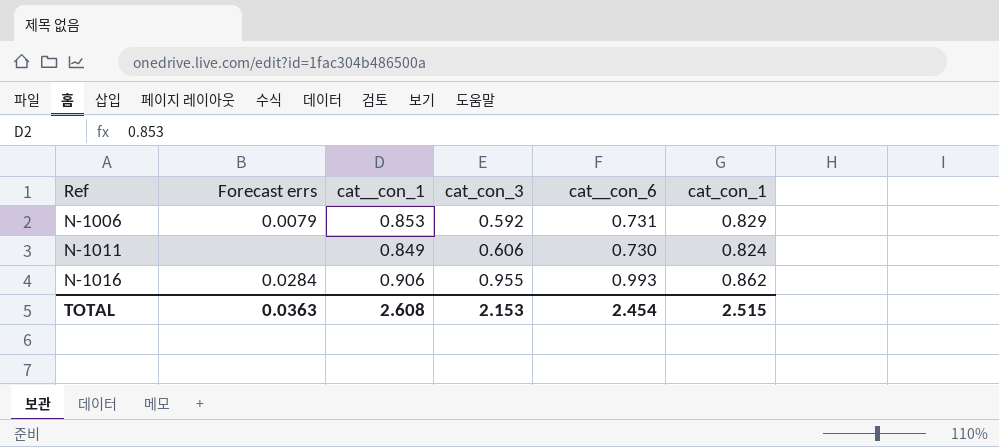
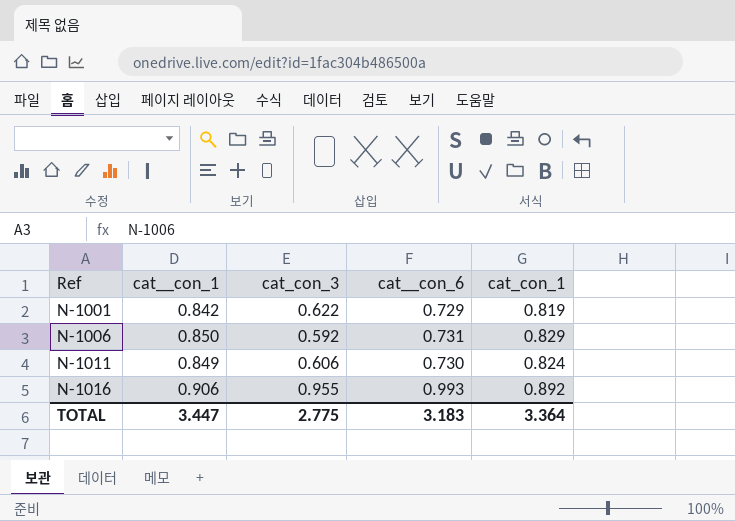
column Forecast errs | position: 2 -> none
row N-1001: none -> 0.842 | 0.622 | 0.729 | 0.819
N-1006 | cat__con_1: 0.853 -> 0.850
N-1016 | cat_con_1: 0.862 -> 0.892
TOTAL | cat__con_1: 2.608 -> 3.447
TOTAL | cat_con_3: 2.153 -> 2.775
TOTAL | cat__con_6: 2.454 -> 3.183
TOTAL | cat_con_1: 2.515 -> 3.364

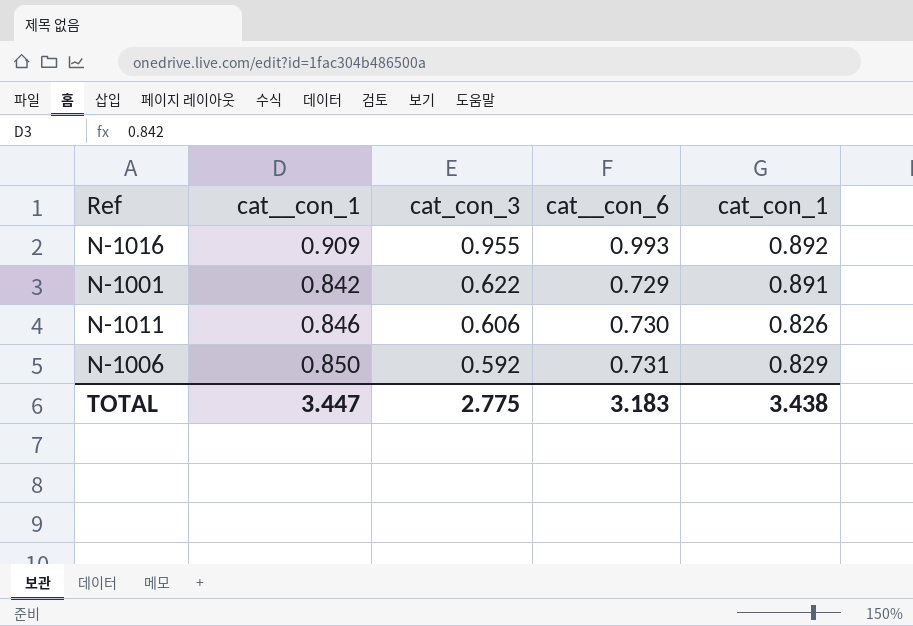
row order: Ref ascending -> cat_con_3 descending
N-1016 | cat__con_1: 0.906 -> 0.909
N-1001 | cat_con_1: 0.819 -> 0.891
N-1011 | cat__con_1: 0.849 -> 0.846
N-1011 | cat_con_1: 0.824 -> 0.826
TOTAL | cat_con_1: 3.364 -> 3.438

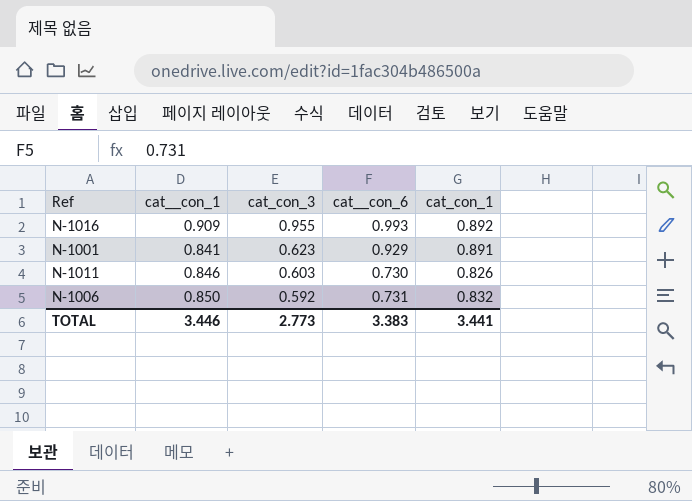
N-1001 | cat__con_1: 0.842 -> 0.841
N-1001 | cat_con_3: 0.622 -> 0.623
N-1001 | cat__con_6: 0.729 -> 0.929
N-1011 | cat_con_3: 0.606 -> 0.603
N-1006 | cat_con_1: 0.829 -> 0.832
TOTAL | cat__con_1: 3.447 -> 3.446
TOTAL | cat_con_3: 2.775 -> 2.773
TOTAL | cat__con_6: 3.183 -> 3.383
TOTAL | cat_con_1: 3.438 -> 3.441

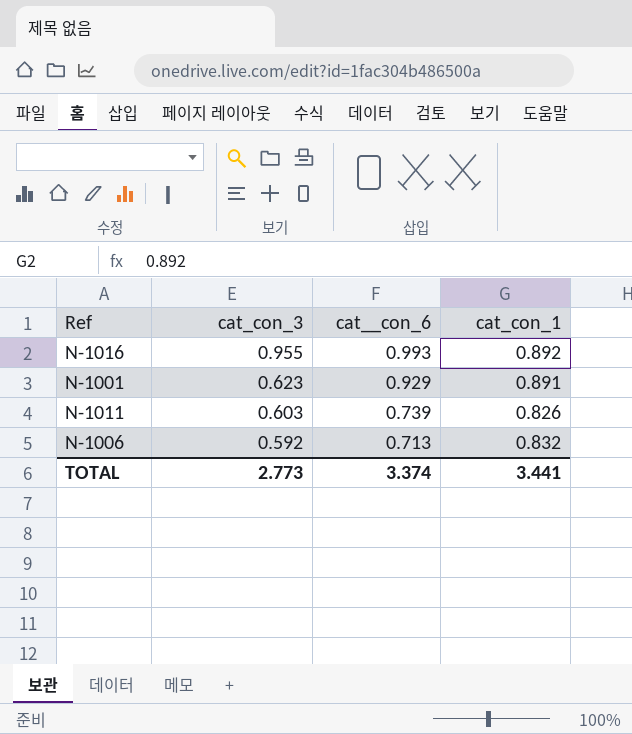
column cat__con_1 | position: 2 -> none
N-1011 | cat__con_6: 0.730 -> 0.739
N-1006 | cat__con_6: 0.731 -> 0.713
TOTAL | cat__con_6: 3.383 -> 3.374

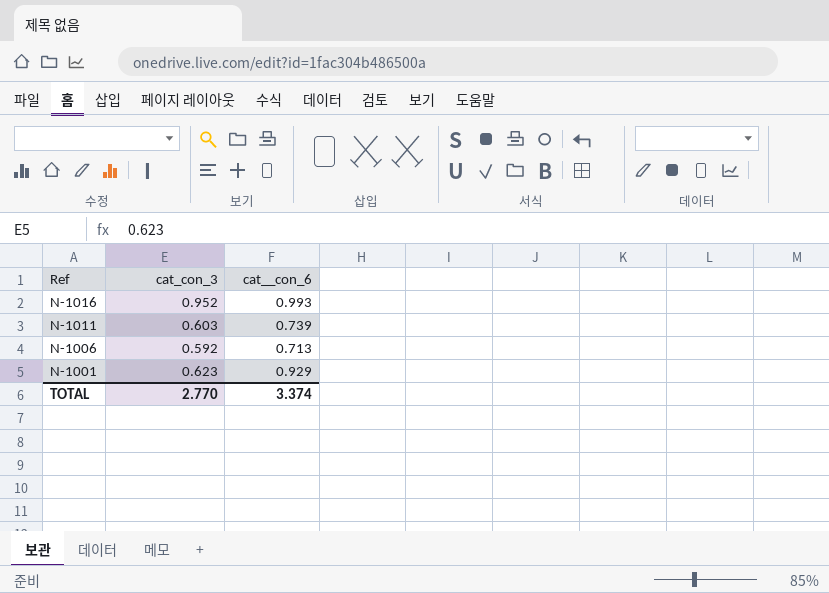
row order: cat_con_3 descending -> Ref descending
column cat_con_1 | position: 4 -> none
N-1016 | cat_con_3: 0.955 -> 0.952
TOTAL | cat_con_3: 2.773 -> 2.770

